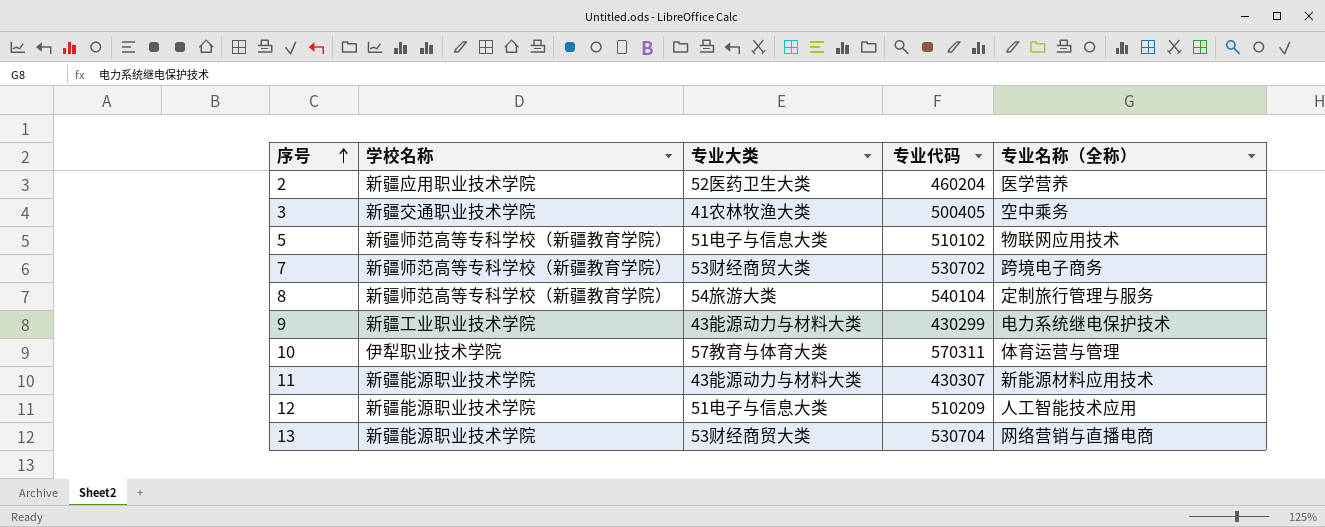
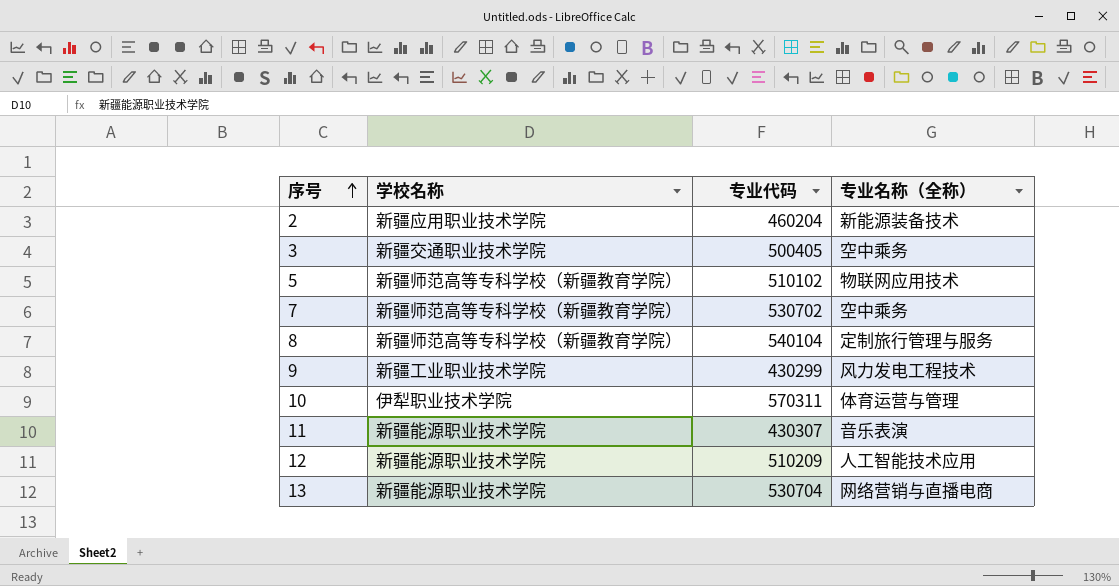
column 专业大类 | position: 3 -> none
2 | 专业名称（全称）: 医学营养 -> 新能源装备技术
7 | 专业名称（全称）: 跨境电子商务 -> 空中乘务
9 | 专业名称（全称）: 电力系统继电保护技术 -> 风力发电工程技术
11 | 专业名称（全称）: 新能源材料应用技术 -> 音乐表演

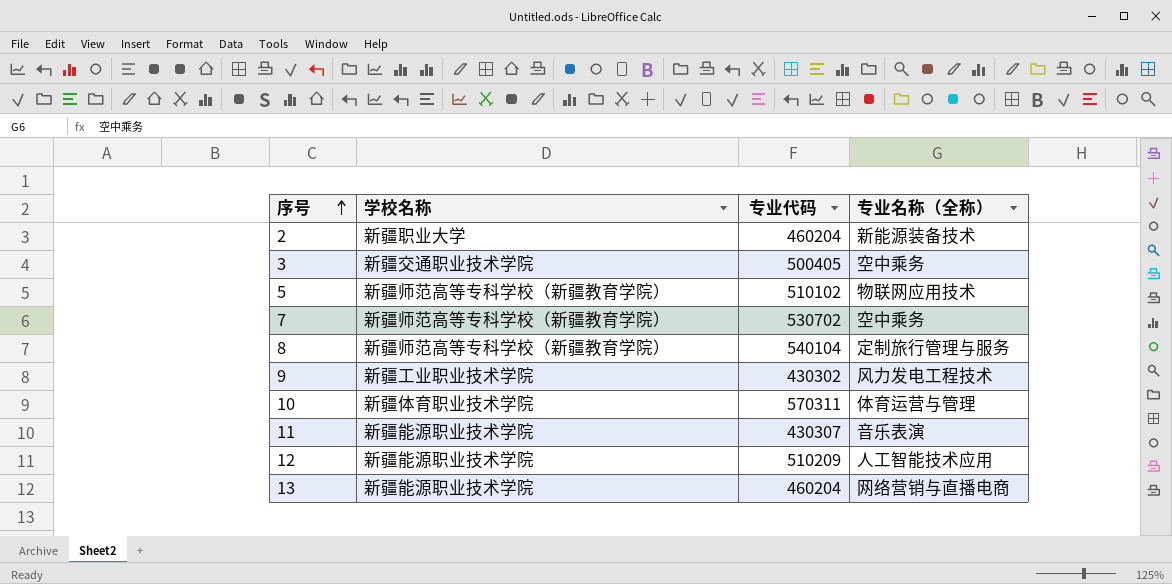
2 | 学校名称: 新疆应用职业技术学院 -> 新疆职业大学
9 | 专业代码: 430299 -> 430302
10 | 学校名称: 伊犁职业技术学院 -> 新疆体育职业技术学院
13 | 专业代码: 530704 -> 460204

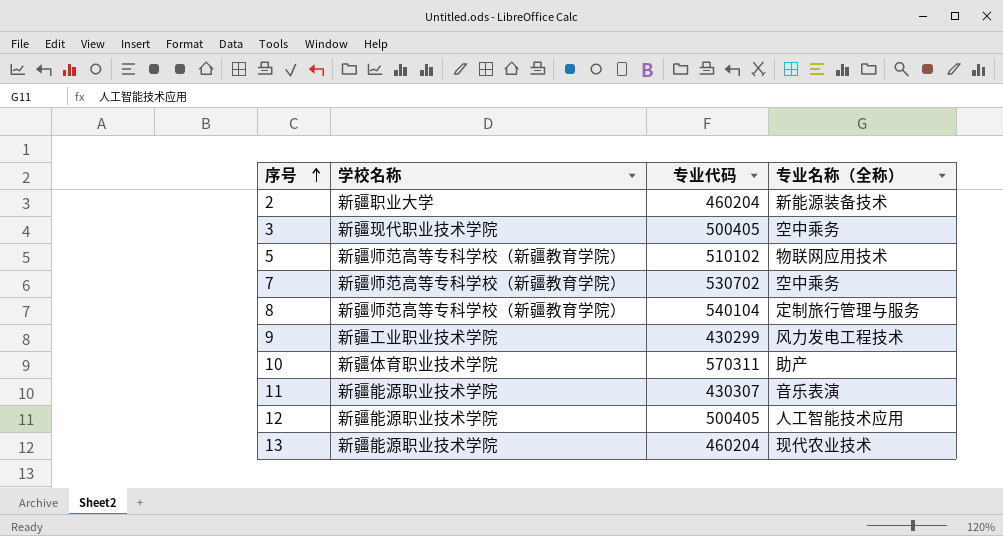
3 | 学校名称: 新疆交通职业技术学院 -> 新疆现代职业技术学院
9 | 专业代码: 430302 -> 430299
10 | 专业名称（全称）: 体育运营与管理 -> 助产
12 | 专业代码: 510209 -> 500405
13 | 专业名称（全称）: 网络营销与直播电商 -> 现代农业技术

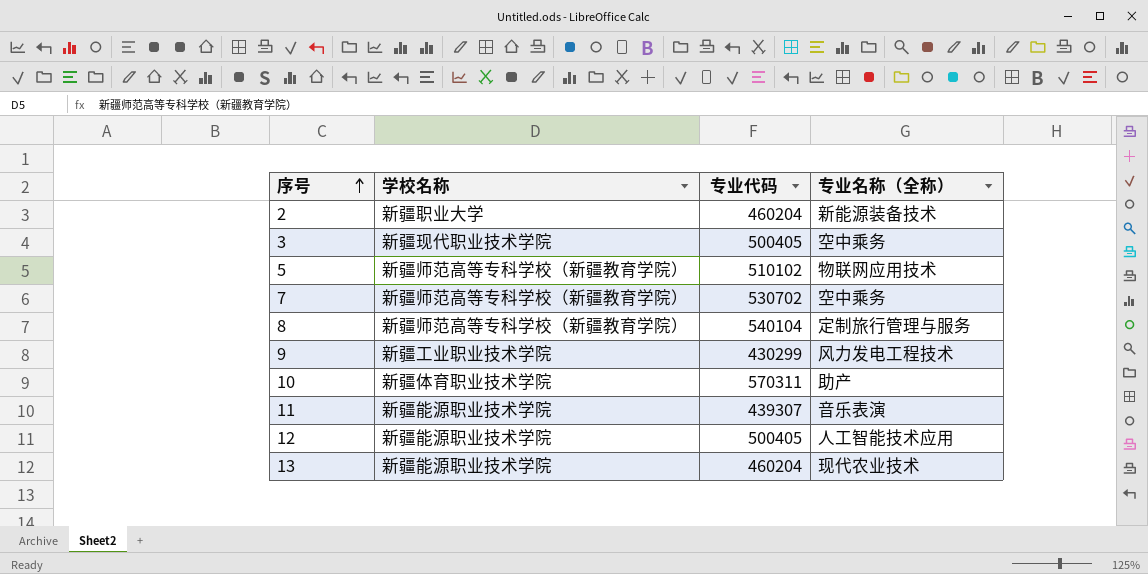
11 | 专业代码: 430307 -> 439307

